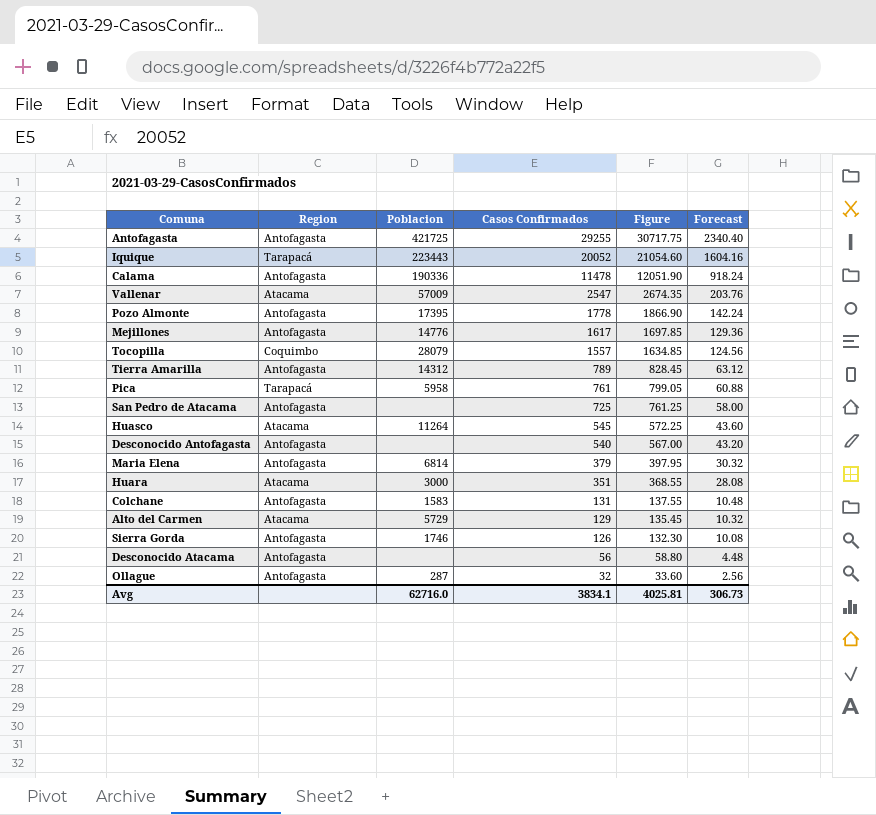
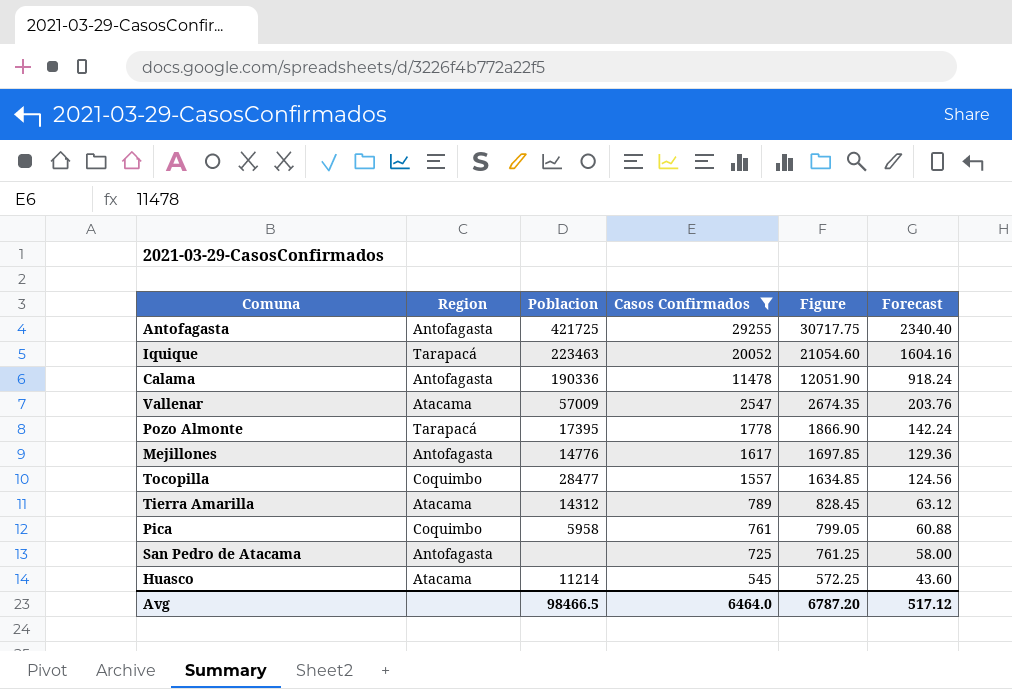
filter: none -> Casos Confirmados >= 545
Iquique | Poblacion: 223443 -> 223463
Pozo Almonte | Region: Antofagasta -> Tarapacá
Tocopilla | Poblacion: 28079 -> 28477
Tierra Amarilla | Region: Antofagasta -> Atacama
Pica | Region: Tarapacá -> Coquimbo
Huasco | Poblacion: 11264 -> 11214
Avg | Poblacion: 62716.0 -> 98466.5
Avg | Casos Confirmados: 3834.1 -> 6464.0
Avg | Figure: 4025.81 -> 6787.20
Avg | Forecast: 306.73 -> 517.12

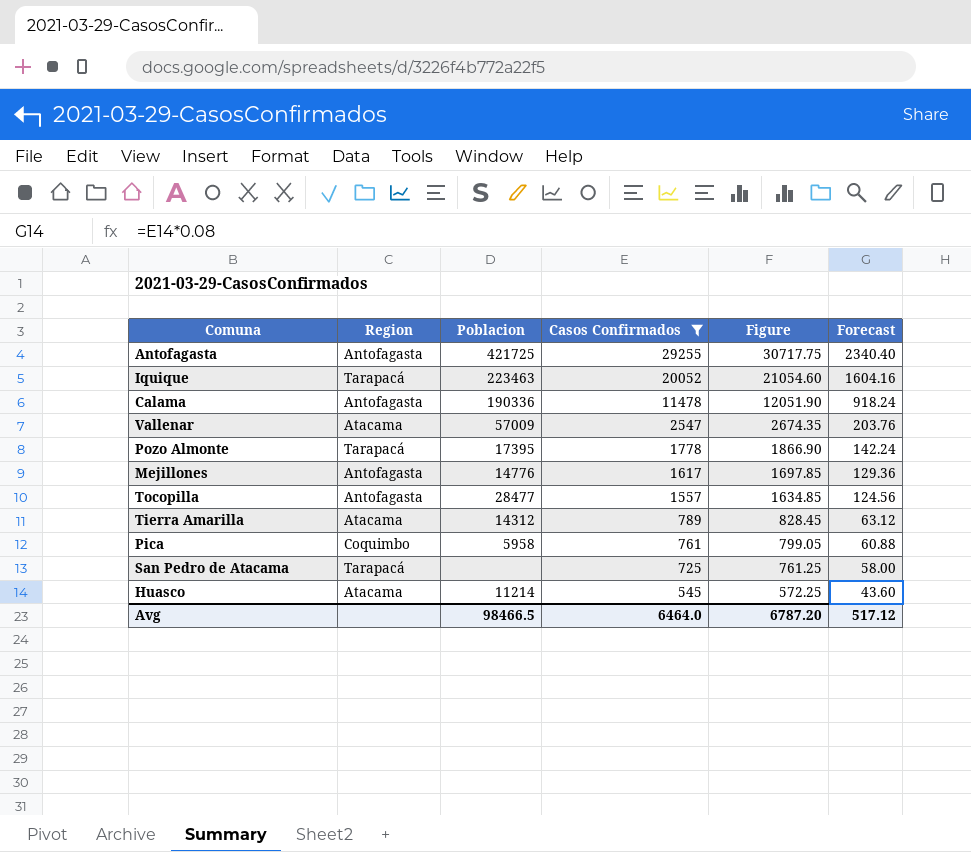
Tocopilla | Region: Coquimbo -> Antofagasta
San Pedro de Atacama | Region: Antofagasta -> Tarapacá

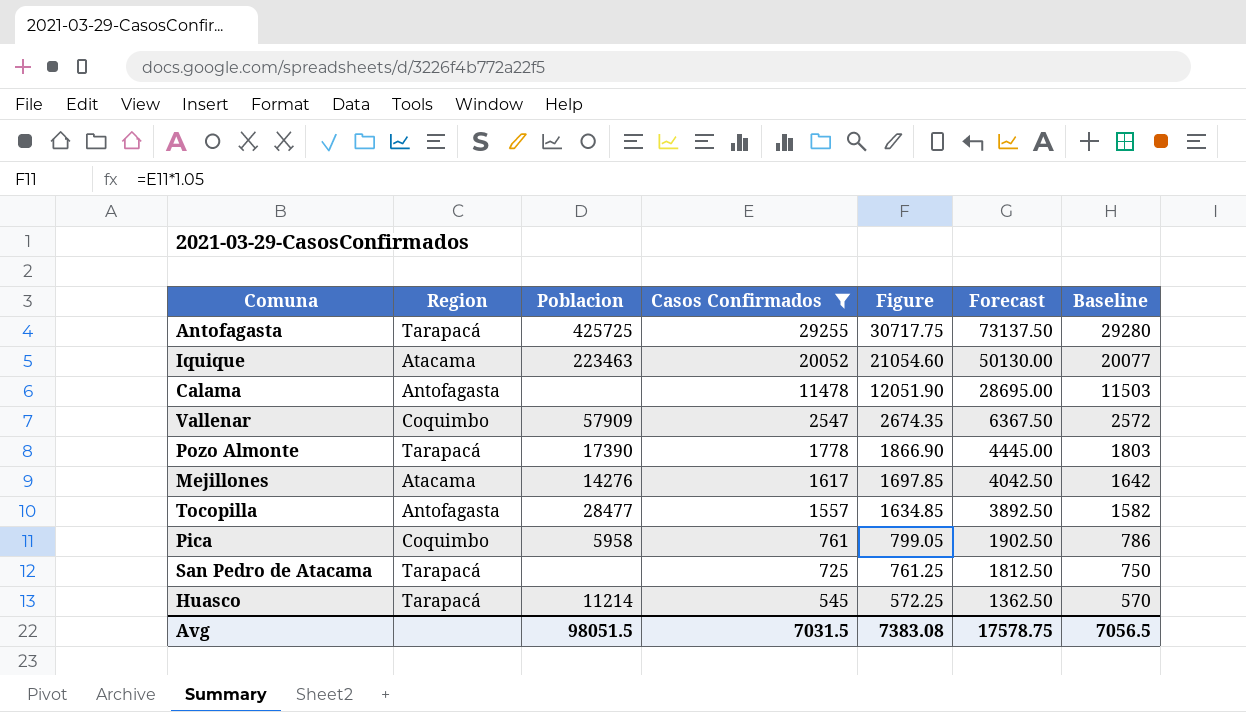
column Forecast | formula: [Casos Confirmados] * 0.08 -> [Casos Confirmados] * 2.5
column Baseline | formula: none -> [Casos Confirmados] + 25
row Tierra Amarilla: Atacama | 14312 | 789 | 828.45 | 63.12 -> none
Antofagasta | Region: Antofagasta -> Tarapacá
Antofagasta | Poblacion: 421725 -> 425725
Iquique | Region: Tarapacá -> Atacama
Calama | Poblacion: 190336 -> none
Vallenar | Region: Atacama -> Coquimbo
Vallenar | Poblacion: 57009 -> 57909
Pozo Almonte | Poblacion: 17395 -> 17390
Mejillones | Region: Antofagasta -> Atacama
Mejillones | Poblacion: 14776 -> 14276
Huasco | Region: Atacama -> Tarapacá
Avg | Poblacion: 98466.5 -> 98051.5
Avg | Casos Confirmados: 6464.0 -> 7031.5
Avg | Figure: 6787.20 -> 7383.08
Avg | Forecast: 517.12 -> 17578.75

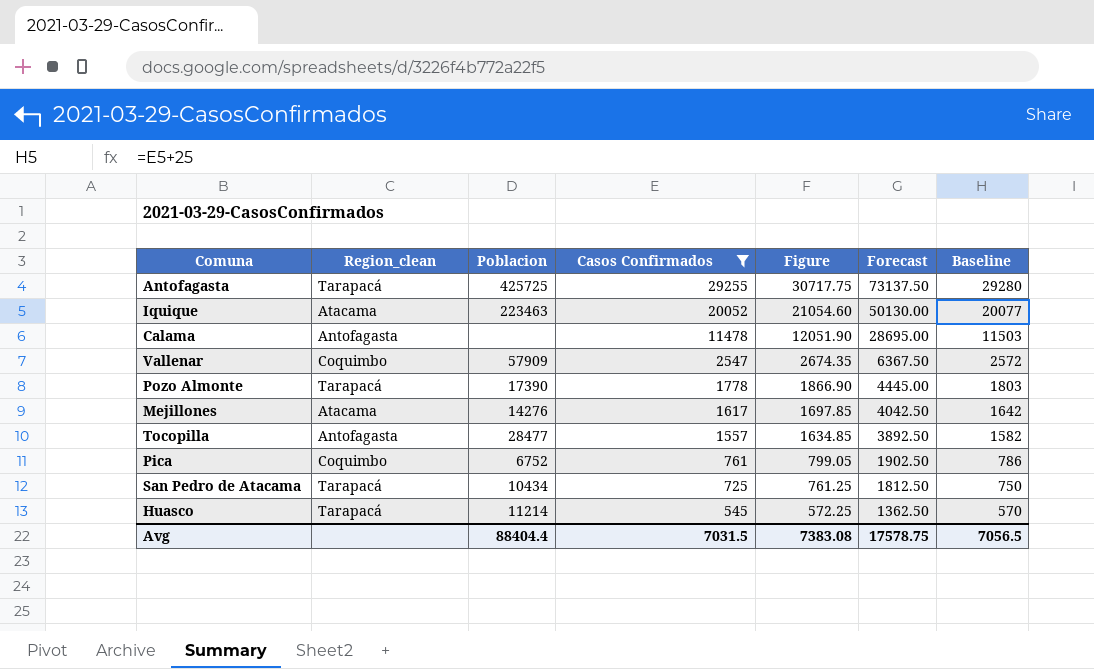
column name: Region -> Region_clean
Pica | Poblacion: 5958 -> 6752
San Pedro de Atacama | Poblacion: none -> 10434
Avg | Poblacion: 98051.5 -> 88404.4

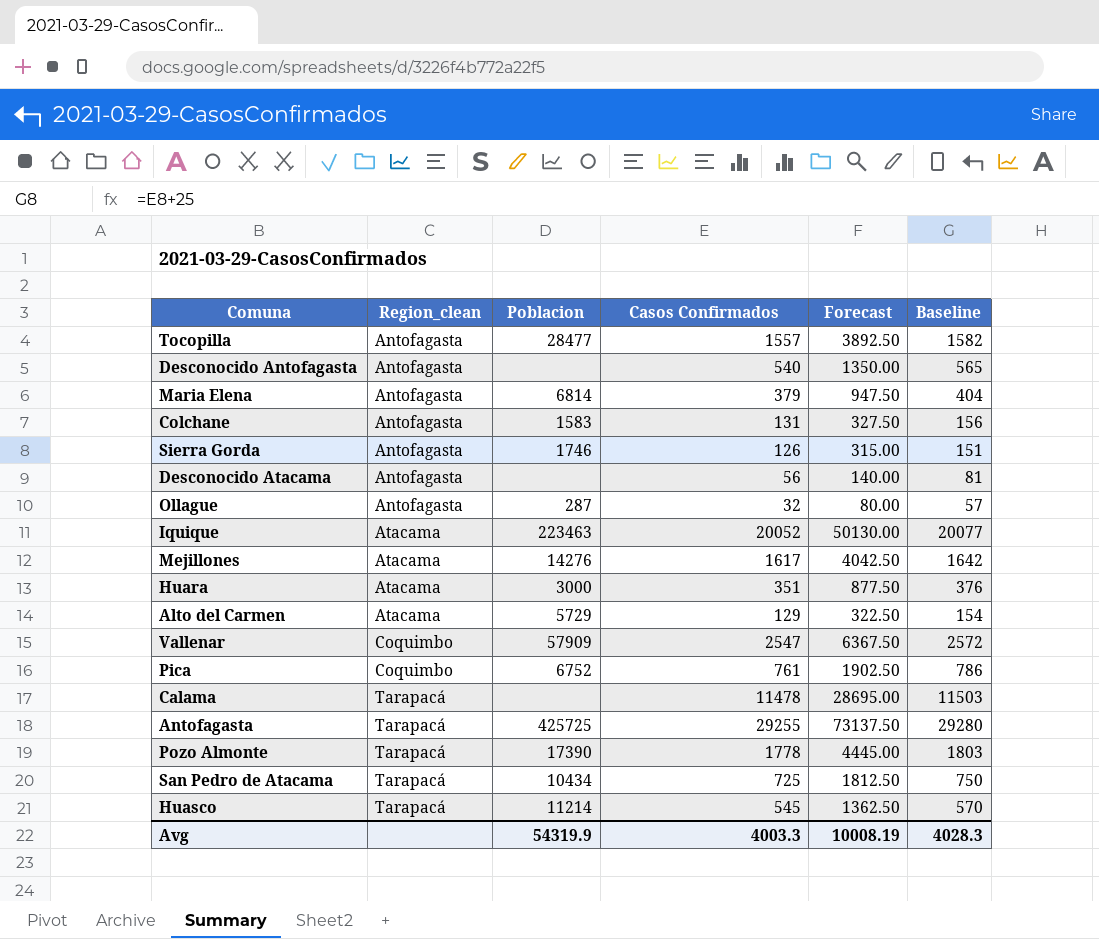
filter: Casos Confirmados >= 545 -> none
row order: Casos Confirmados descending -> Region_clean ascending
column Figure | formula: [Casos Confirmados] * 1.05 -> none
Calama | Region_clean: Antofagasta -> Tarapacá
Avg | Poblacion: 88404.4 -> 54319.9
Avg | Casos Confirmados: 7031.5 -> 4003.3
Avg | Forecast: 17578.75 -> 10008.19
Avg | Baseline: 7056.5 -> 4028.3

